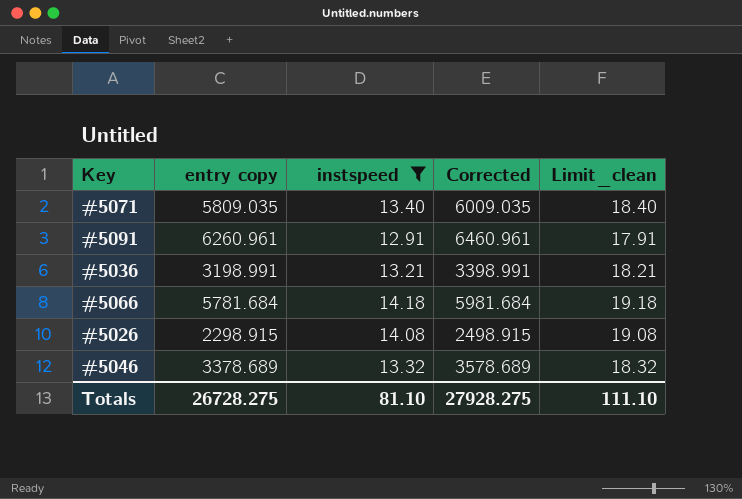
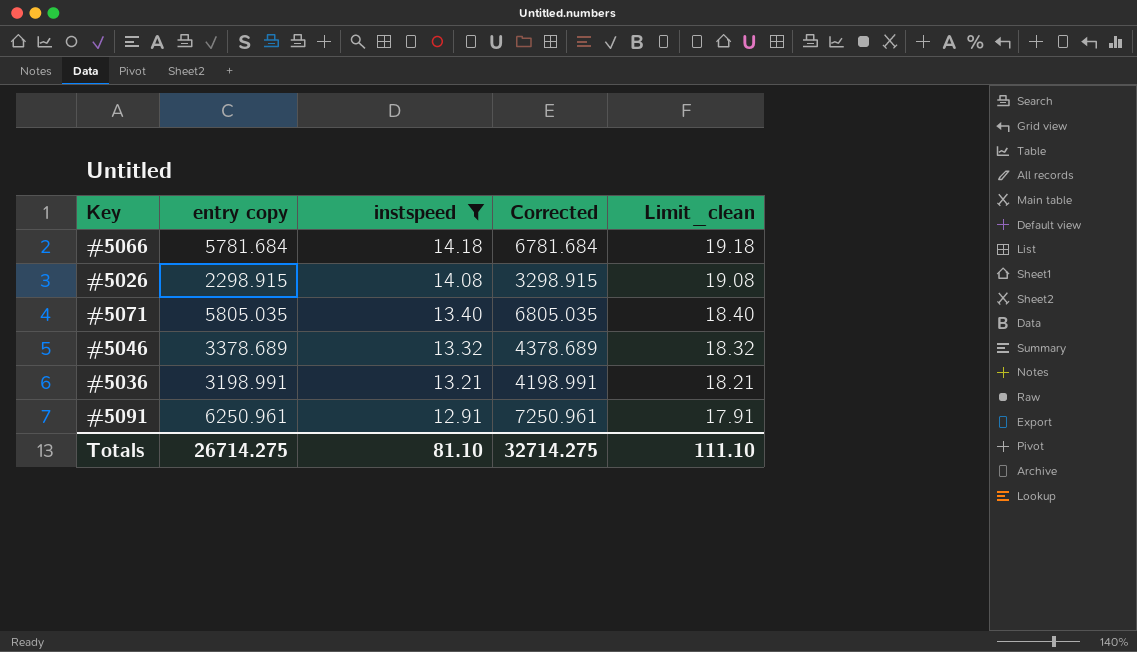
row order: none -> instspeed descending
column Corrected | formula: [entry copy] + 200 -> [entry copy] + 1000
#5071 | entry copy: 5809.035 -> 5805.035
#5091 | entry copy: 6260.961 -> 6250.961
Totals | entry copy: 26728.275 -> 26714.275
Totals | Corrected: 27928.275 -> 32714.275

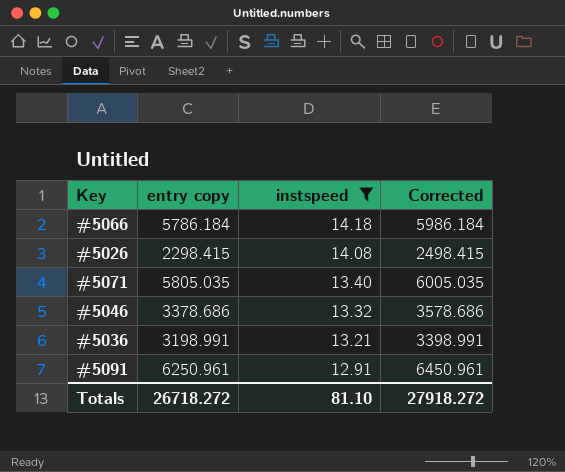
column Limit_clean | formula: [instspeed] + 5 -> none
column Corrected | formula: [entry copy] + 1000 -> [entry copy] + 200
#5066 | entry copy: 5781.684 -> 5786.184
#5026 | entry copy: 2298.915 -> 2298.415
#5046 | entry copy: 3378.689 -> 3378.686
Totals | entry copy: 26714.275 -> 26718.272
Totals | Corrected: 32714.275 -> 27918.272

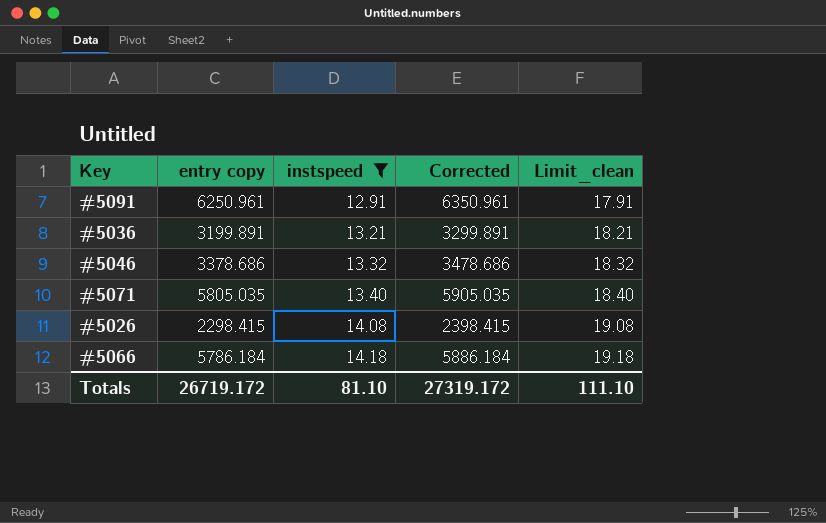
row order: instspeed descending -> instspeed ascending
column Corrected | formula: [entry copy] + 200 -> [entry copy] + 100
column Limit_clean | formula: none -> [instspeed] + 5
#5036 | entry copy: 3198.991 -> 3199.891
Totals | entry copy: 26718.272 -> 26719.172
Totals | Corrected: 27918.272 -> 27319.172

